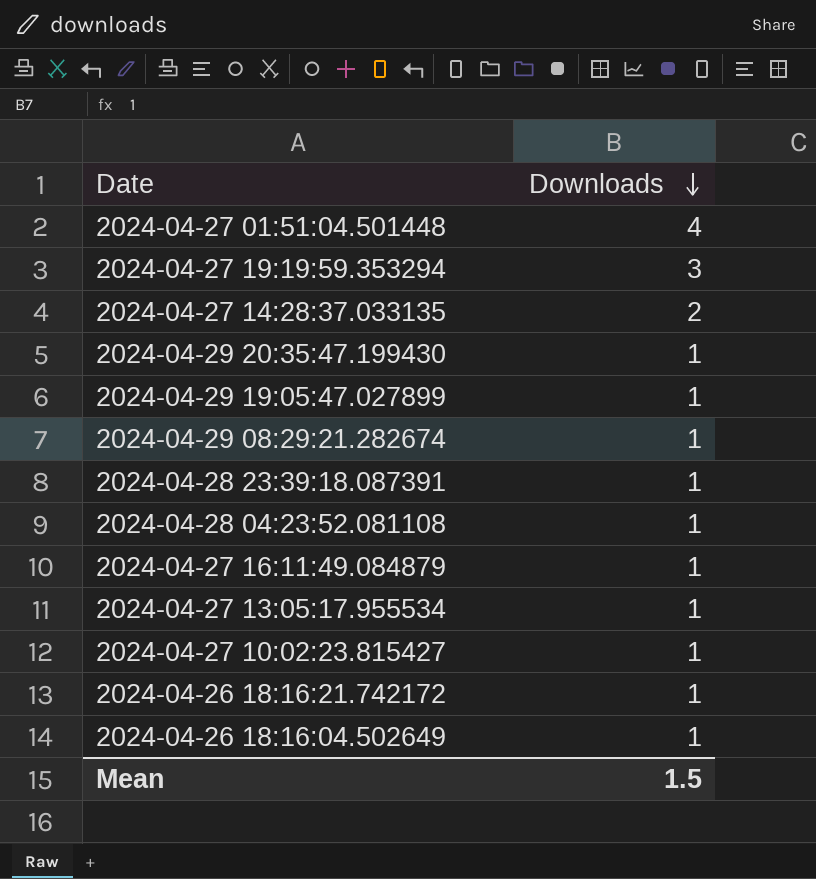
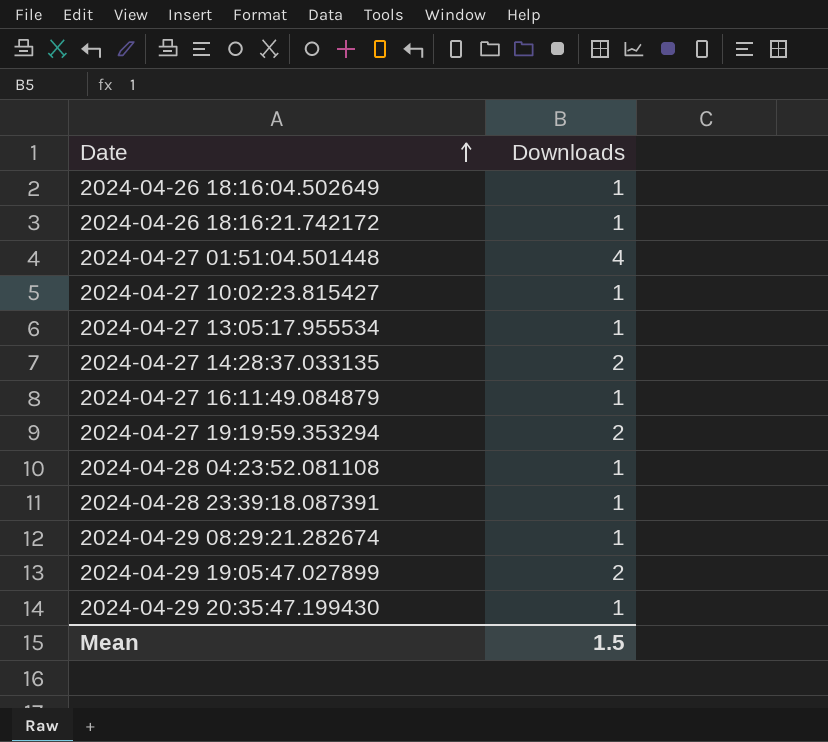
row order: Downloads descending -> Date ascending
2024-04-27 19:19:59.353294 | Downloads: 3 -> 2
2024-04-29 19:05:47.027899 | Downloads: 1 -> 2

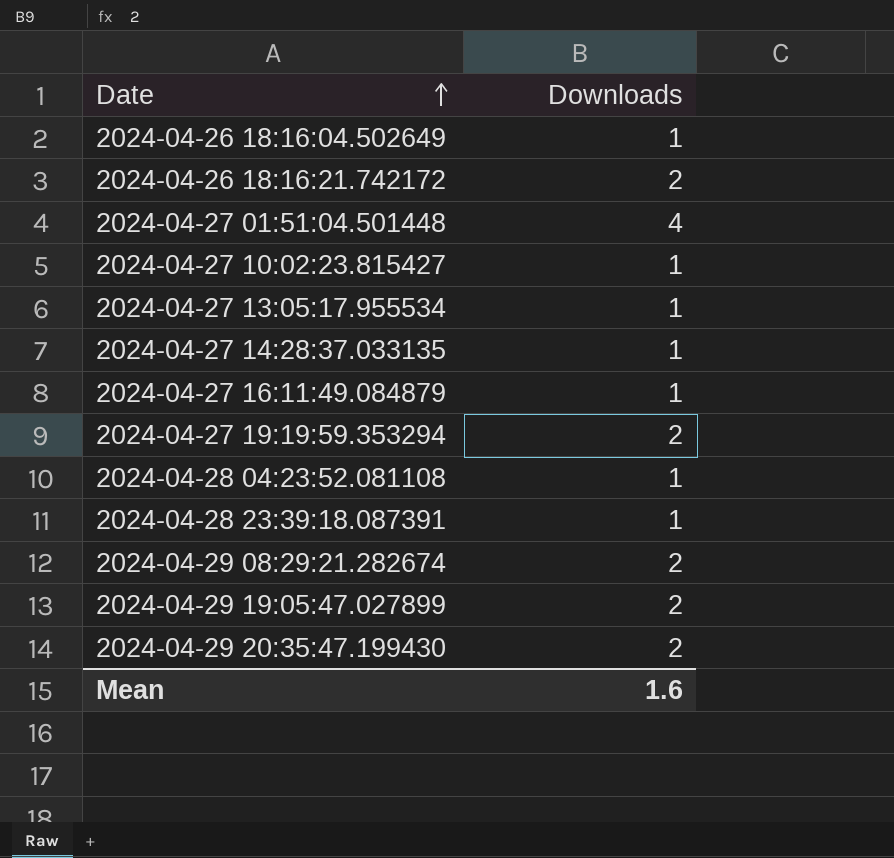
2024-04-26 18:16:21.742172 | Downloads: 1 -> 2
2024-04-27 14:28:37.033135 | Downloads: 2 -> 1
2024-04-29 08:29:21.282674 | Downloads: 1 -> 2
2024-04-29 20:35:47.199430 | Downloads: 1 -> 2
Mean | Downloads: 1.5 -> 1.6

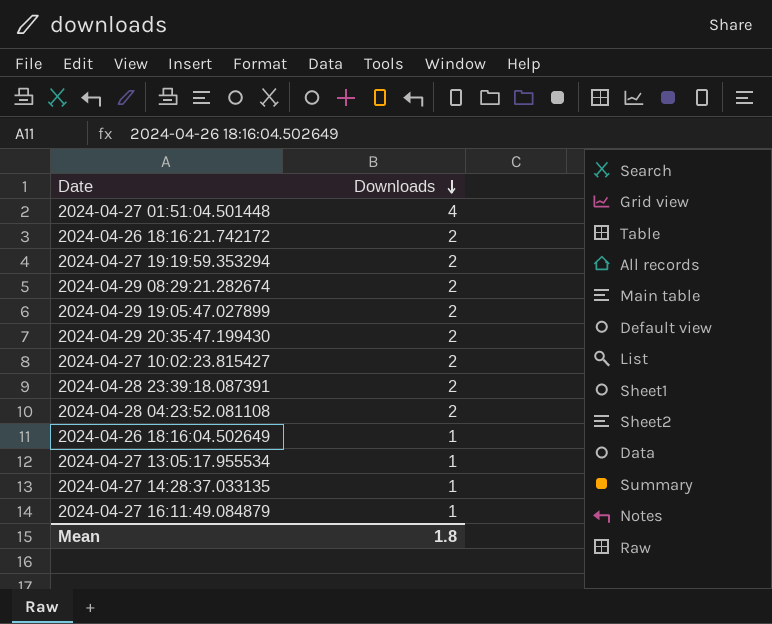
row order: Date ascending -> Downloads descending
2024-04-27 10:02:23.815427 | Downloads: 1 -> 2
2024-04-28 23:39:18.087391 | Downloads: 1 -> 2
2024-04-28 04:23:52.081108 | Downloads: 1 -> 2
Mean | Downloads: 1.6 -> 1.8

